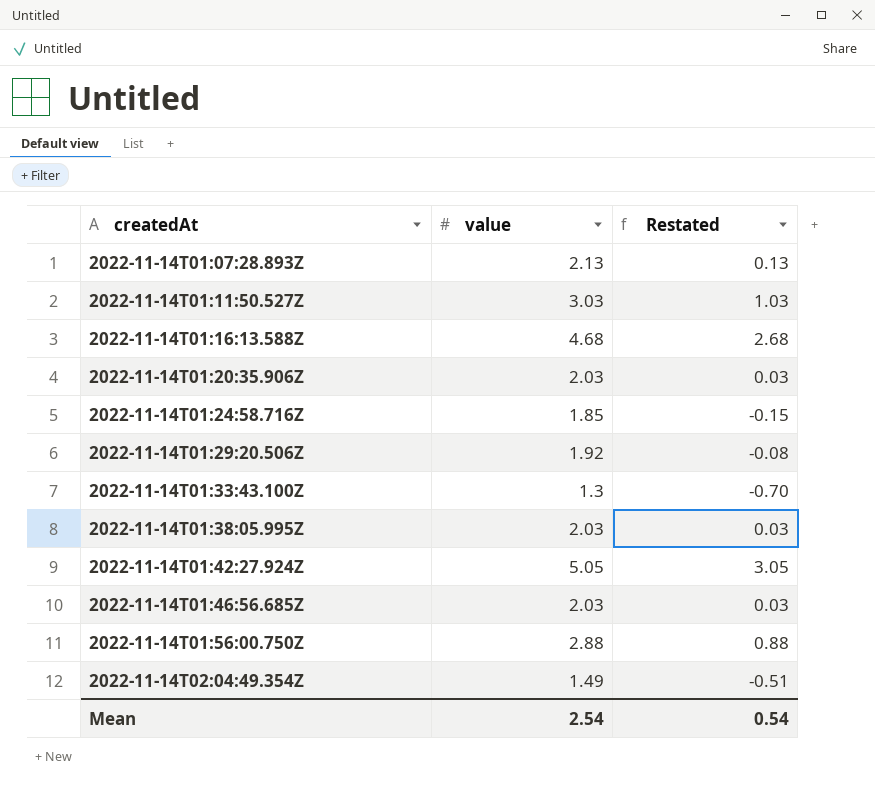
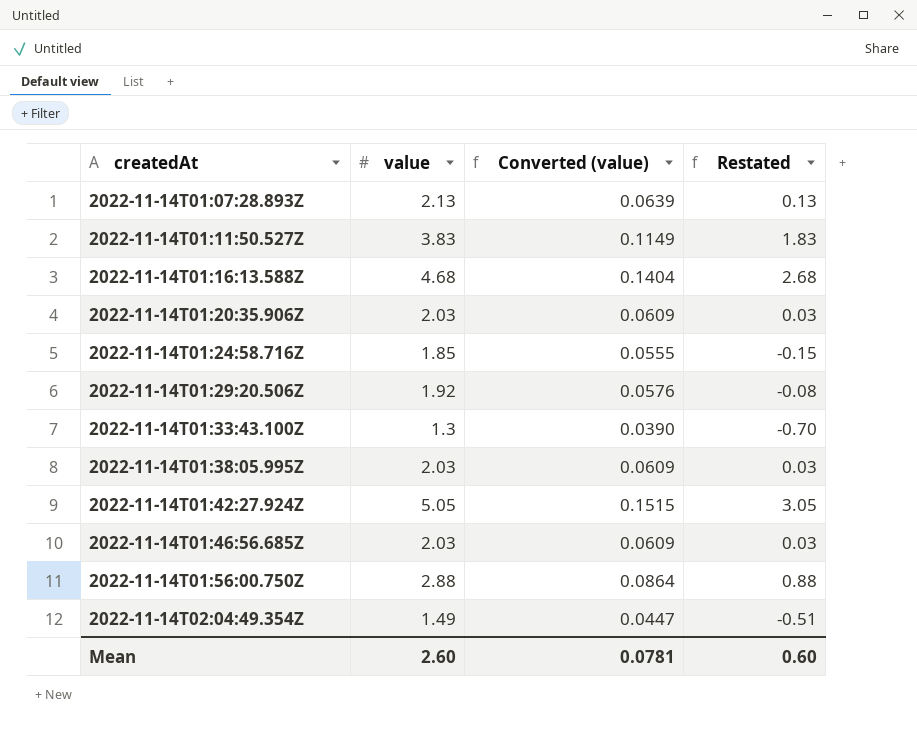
column Converted (value) | formula: none -> [value] * 0.03
2022-11-14T01:11:50.527Z | value: 3.03 -> 3.83
2022-11-14T01:11:50.527Z | Restated: 1.03 -> 1.83
Mean | value: 2.54 -> 2.60
Mean | Restated: 0.54 -> 0.60

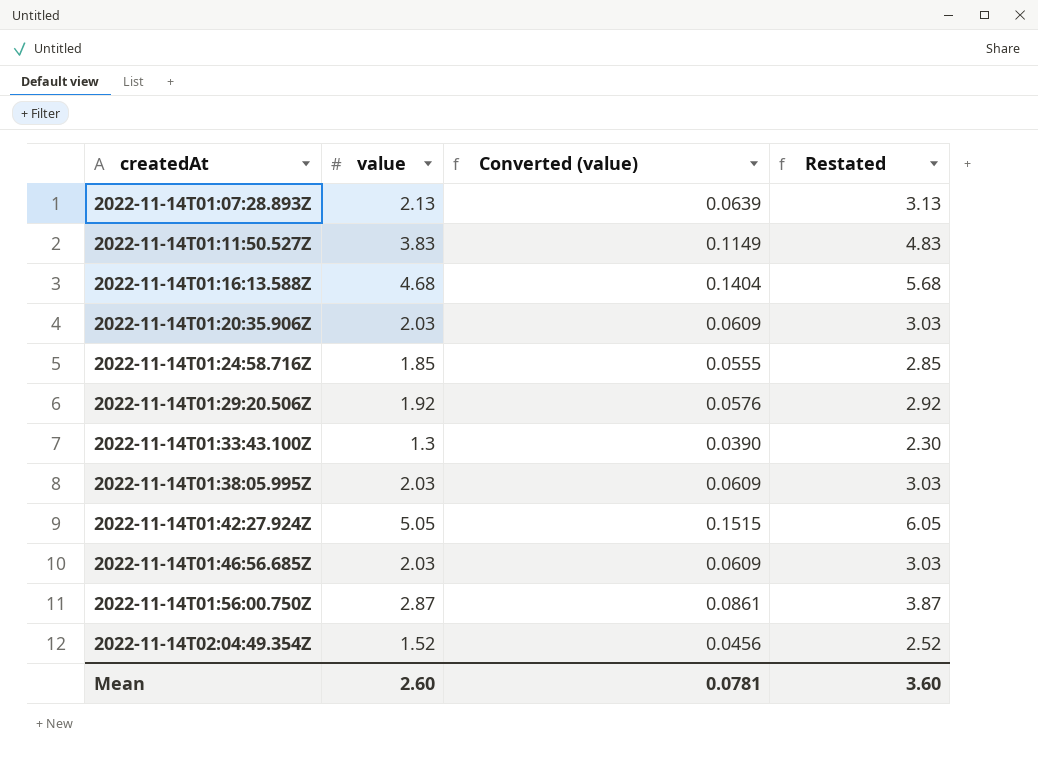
column Restated | formula: [value] - 2 -> [value] + 1
2022-11-14T01:56:00.750Z | value: 2.88 -> 2.87
2022-11-14T01:56:00.750Z | Converted (value): 0.0864 -> 0.0861
2022-11-14T02:04:49.354Z | value: 1.49 -> 1.52
2022-11-14T02:04:49.354Z | Converted (value): 0.0447 -> 0.0456
Mean | Restated: 0.60 -> 3.60

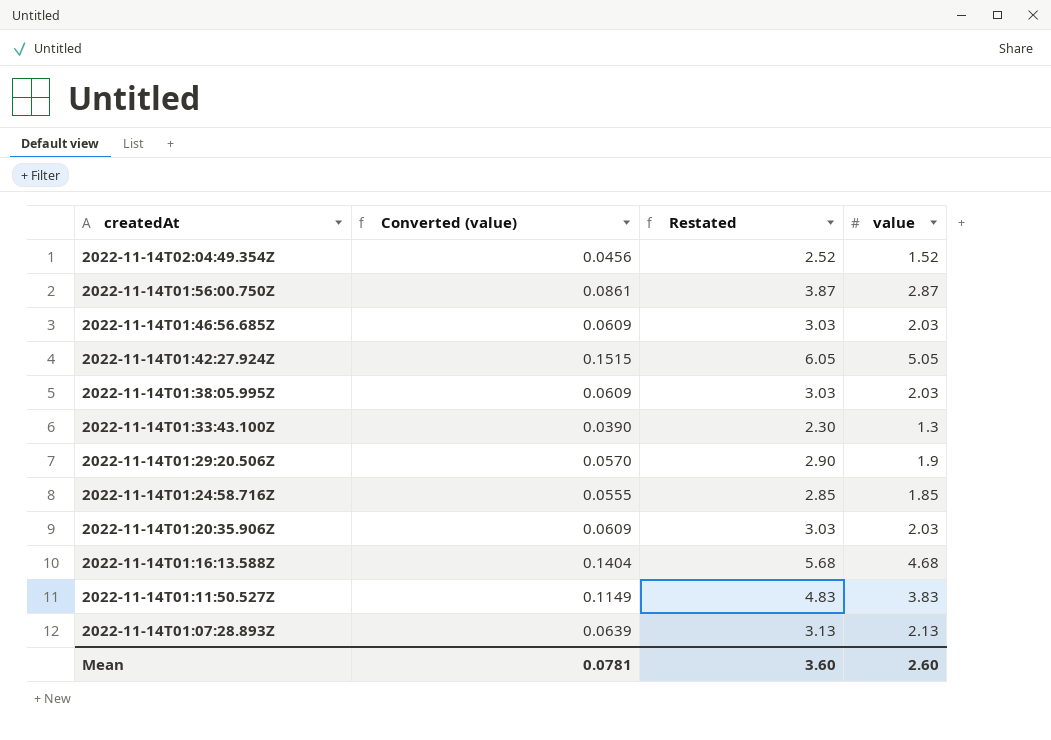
row order: createdAt ascending -> createdAt descending
column value | position: 2 -> 4
2022-11-14T01:29:20.506Z | Converted (value): 0.0576 -> 0.0570
2022-11-14T01:29:20.506Z | Restated: 2.92 -> 2.90
2022-11-14T01:29:20.506Z | value: 1.92 -> 1.9

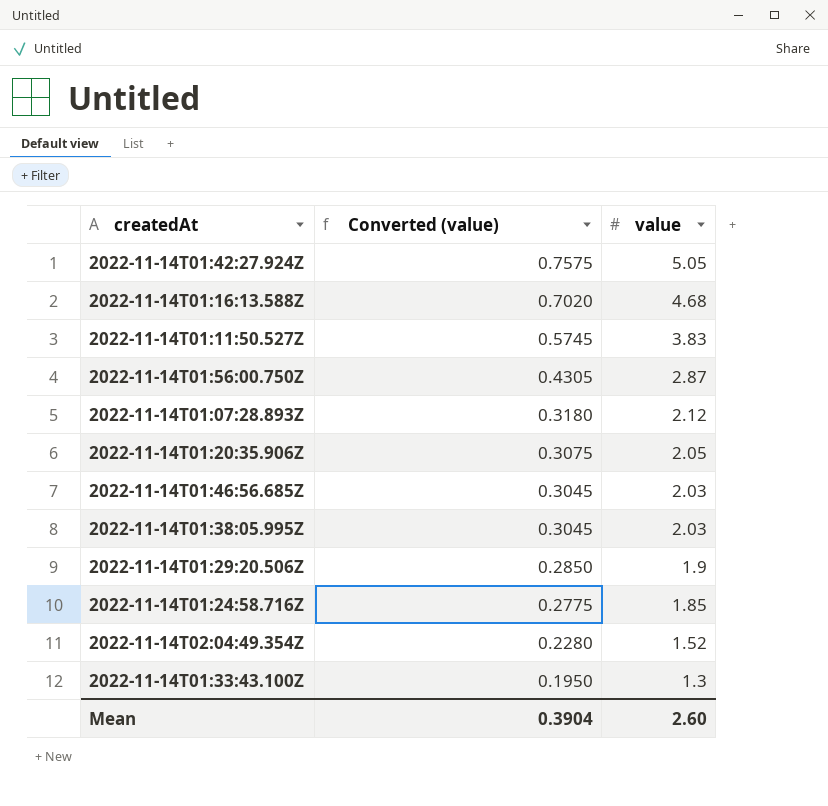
row order: createdAt descending -> Converted (value) descending
column Restated | formula: [value] + 1 -> none
column Converted (value) | formula: [value] * 0.03 -> [value] * 0.15
2022-11-14T01:07:28.893Z | value: 2.13 -> 2.12
2022-11-14T01:20:35.906Z | value: 2.03 -> 2.05
Mean | Converted (value): 0.0781 -> 0.3904

